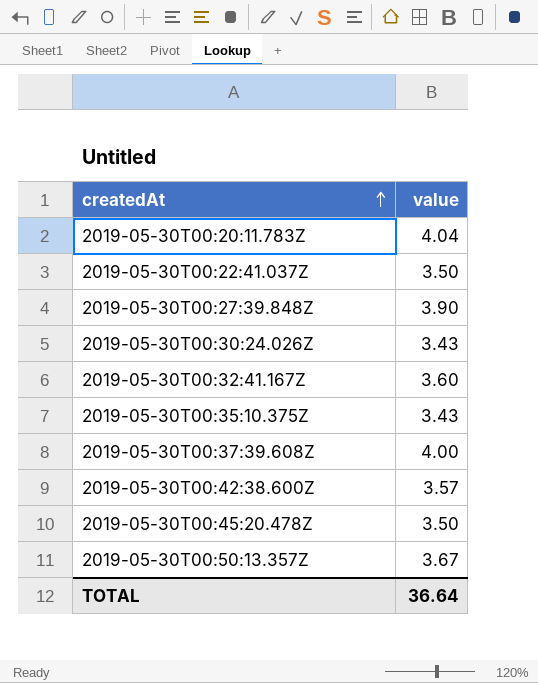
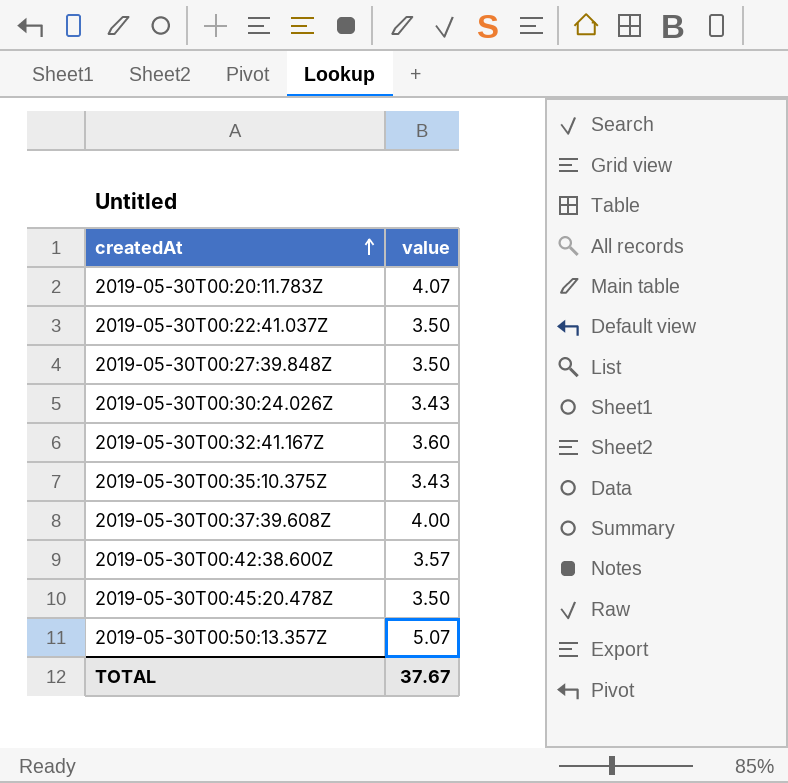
2019-05-30T00:20:11.783Z | value: 4.04 -> 4.07
2019-05-30T00:27:39.848Z | value: 3.90 -> 3.50
2019-05-30T00:50:13.357Z | value: 3.67 -> 5.07
TOTAL | value: 36.64 -> 37.67

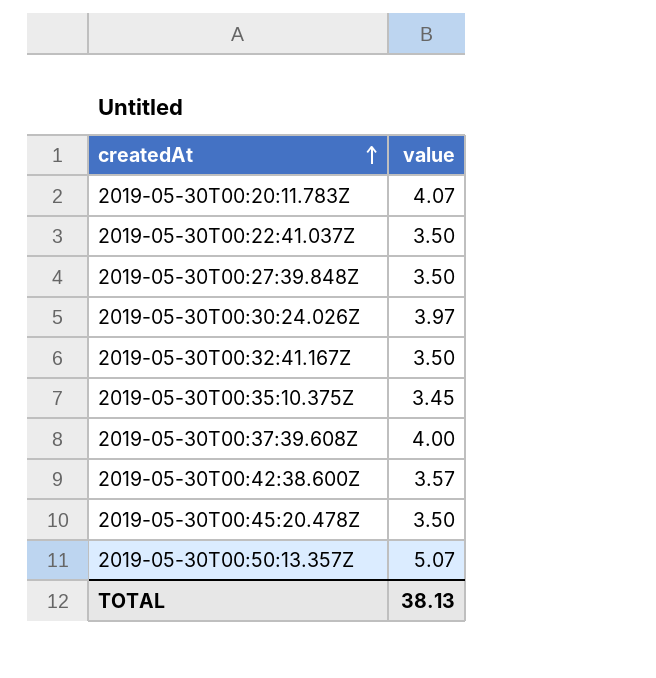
2019-05-30T00:30:24.026Z | value: 3.43 -> 3.97
2019-05-30T00:32:41.167Z | value: 3.60 -> 3.50
2019-05-30T00:35:10.375Z | value: 3.43 -> 3.45
TOTAL | value: 37.67 -> 38.13

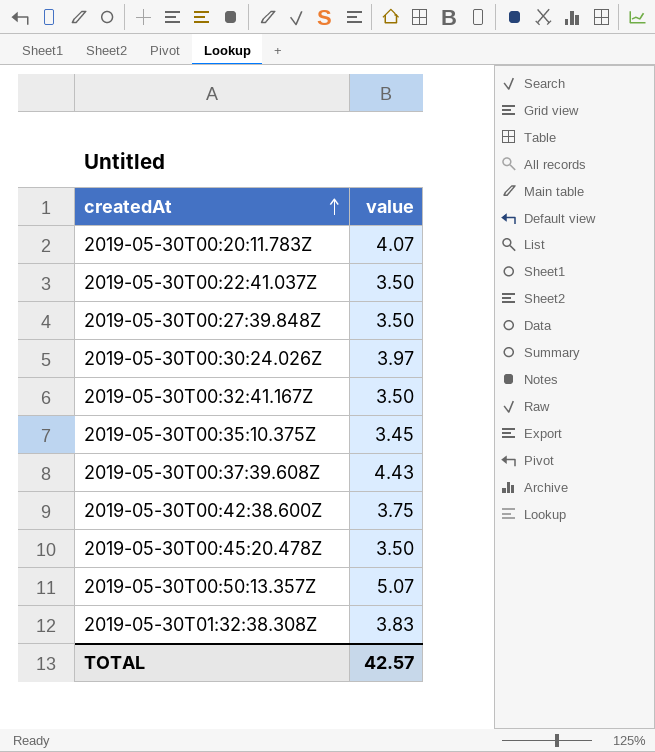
2019-05-30T00:37:39.608Z | value: 4.00 -> 4.43
2019-05-30T00:42:38.600Z | value: 3.57 -> 3.75
row 2019-05-30T01:32:38.308Z: none -> 3.83
TOTAL | value: 38.13 -> 42.57

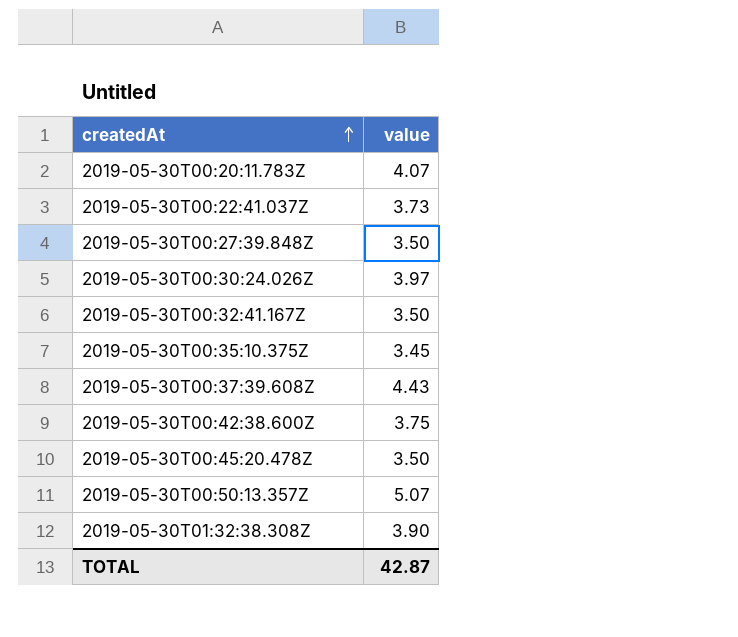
2019-05-30T00:22:41.037Z | value: 3.50 -> 3.73
2019-05-30T01:32:38.308Z | value: 3.83 -> 3.90
TOTAL | value: 42.57 -> 42.87

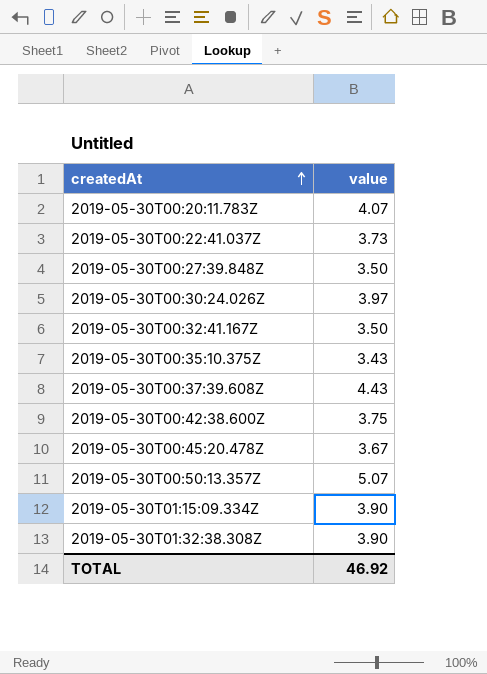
2019-05-30T00:35:10.375Z | value: 3.45 -> 3.43
2019-05-30T00:45:20.478Z | value: 3.50 -> 3.67
row 2019-05-30T01:15:09.334Z: none -> 3.90
TOTAL | value: 42.87 -> 46.92

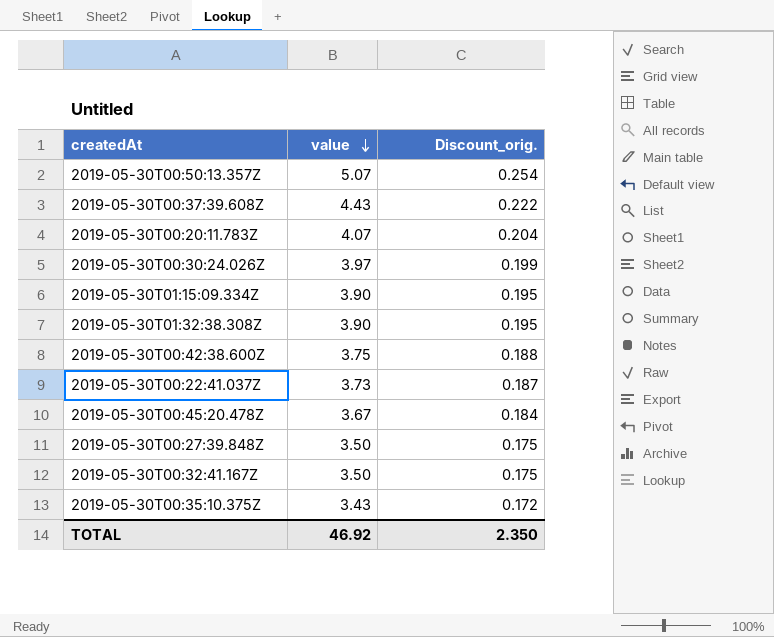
row order: createdAt ascending -> value descending
column Discount_orig. | formula: none -> [value] * 0.05

